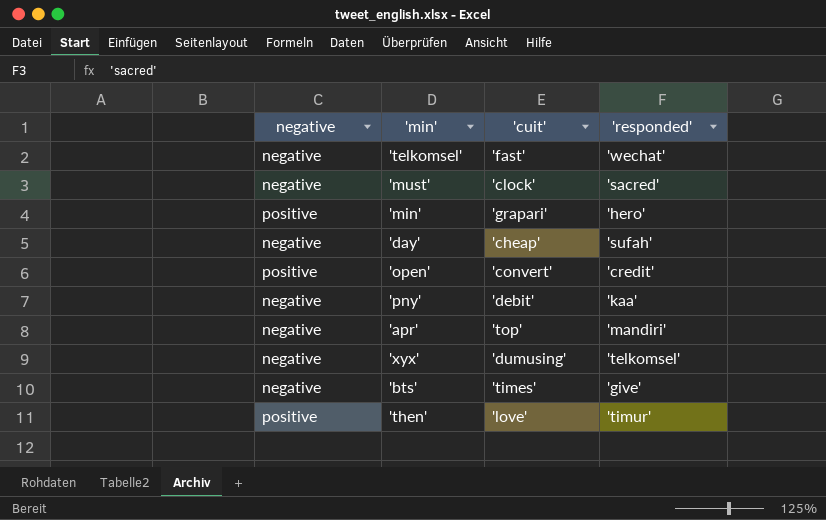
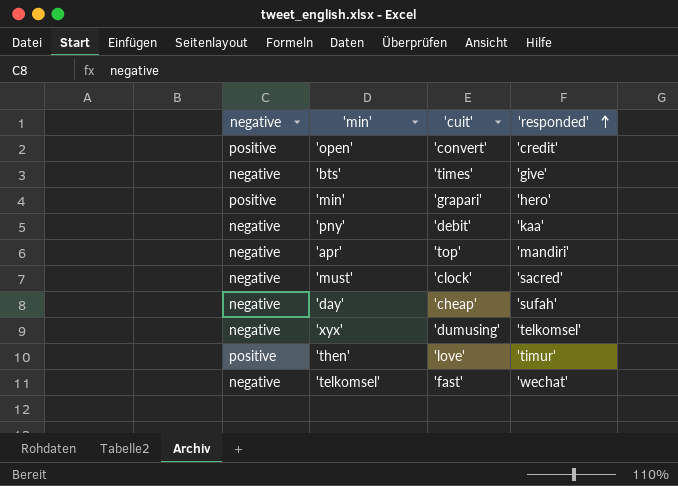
row order: none -> 'responded' ascending

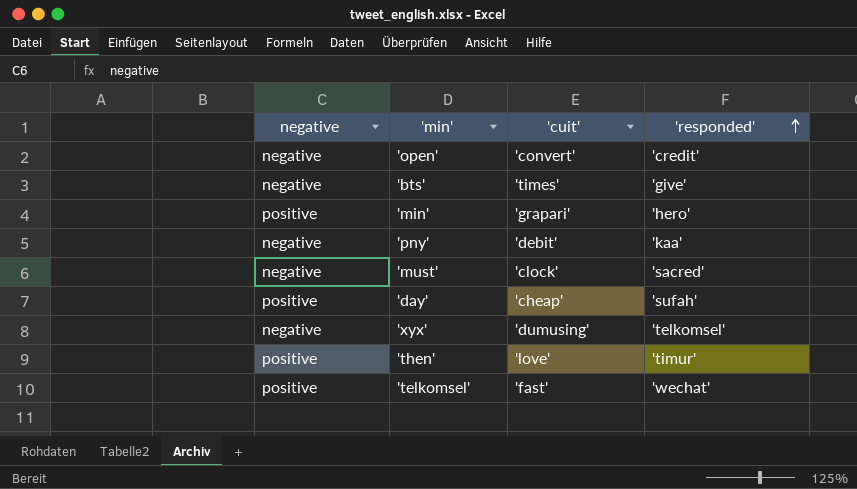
row 'apr': negative | 'top' | 'mandiri' -> none
'open' | negative: positive -> negative
'day' | negative: negative -> positive
'telkomsel' | negative: negative -> positive

